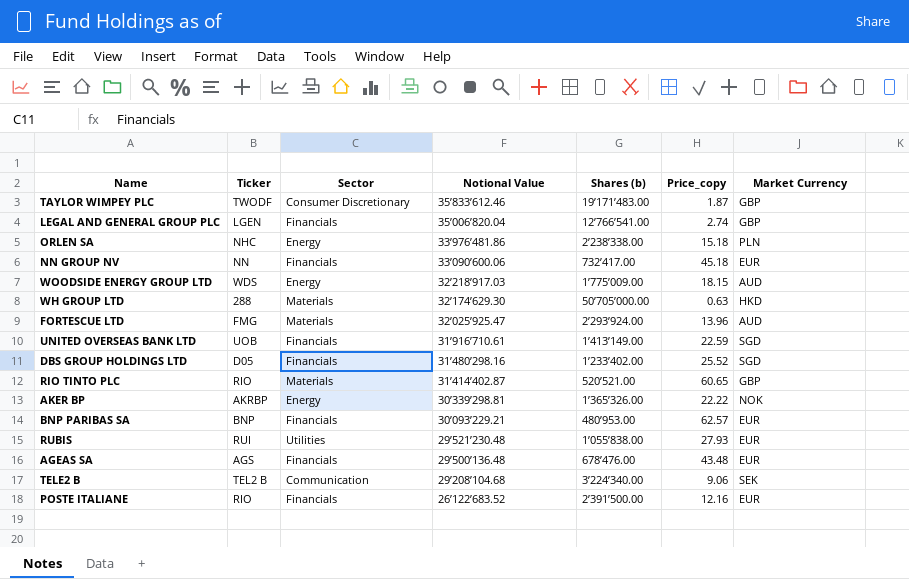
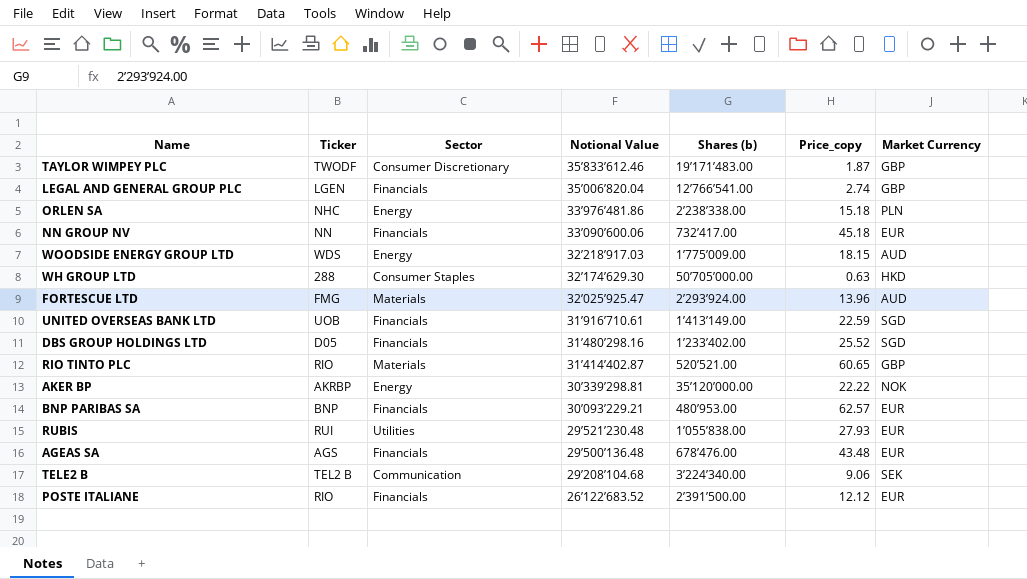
WH GROUP LTD | Sector: Materials -> Consumer Staples
AKER BP | Shares (b): 1’365’326.00 -> 35’120’000.00
POSTE ITALIANE | Price_copy: 12.16 -> 12.12

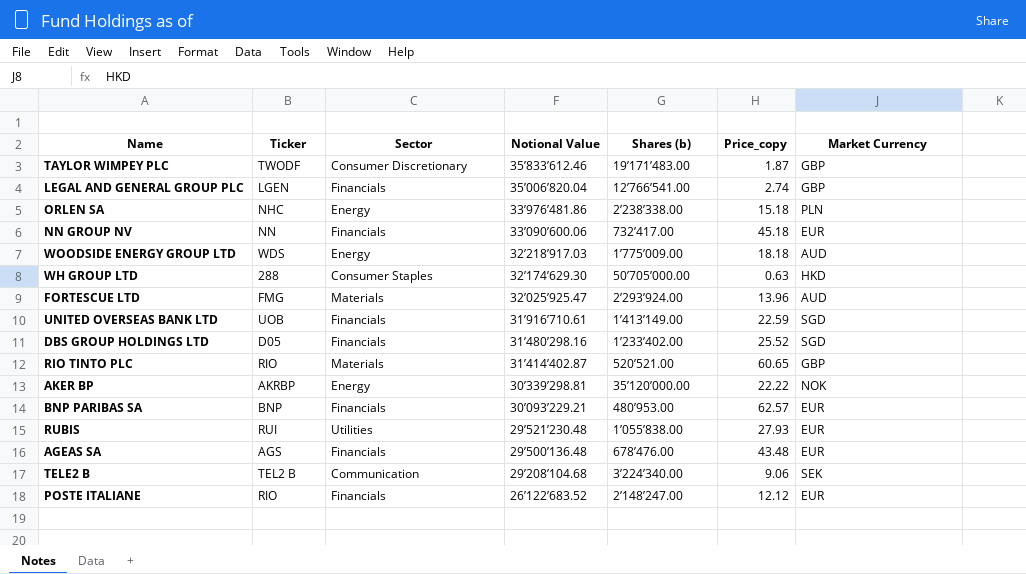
WOODSIDE ENERGY GROUP LTD | Price_copy: 18.15 -> 18.18
POSTE ITALIANE | Shares (b): 2’391’500.00 -> 2’148’247.00

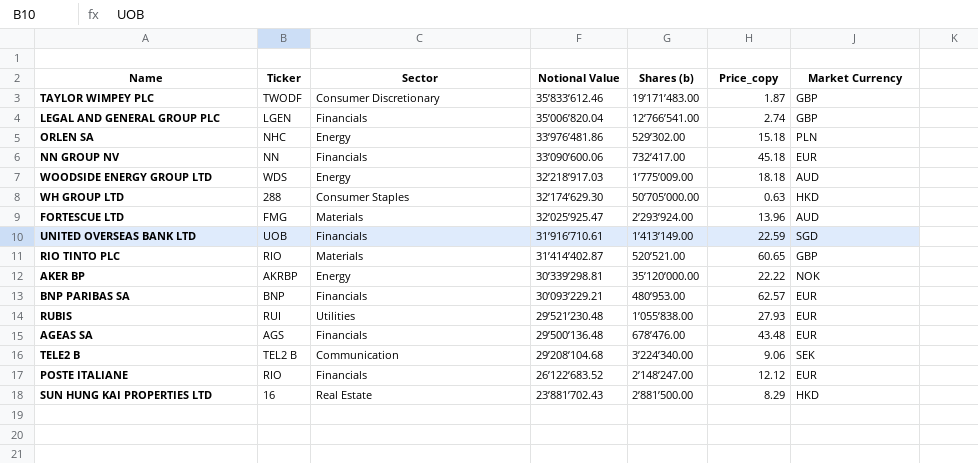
row DBS GROUP HOLDINGS LTD: D05 | Financials | 31’480’298.16 | 1’233’402.00 | 25.52 | SGD -> none
ORLEN SA | Shares (b): 2’238’338.00 -> 529’302.00
row SUN HUNG KAI PROPERTIES LTD: none -> 16 | Real Estate | 23’881’702.43 | 2’881’500.00 | 8.29 | HKD

